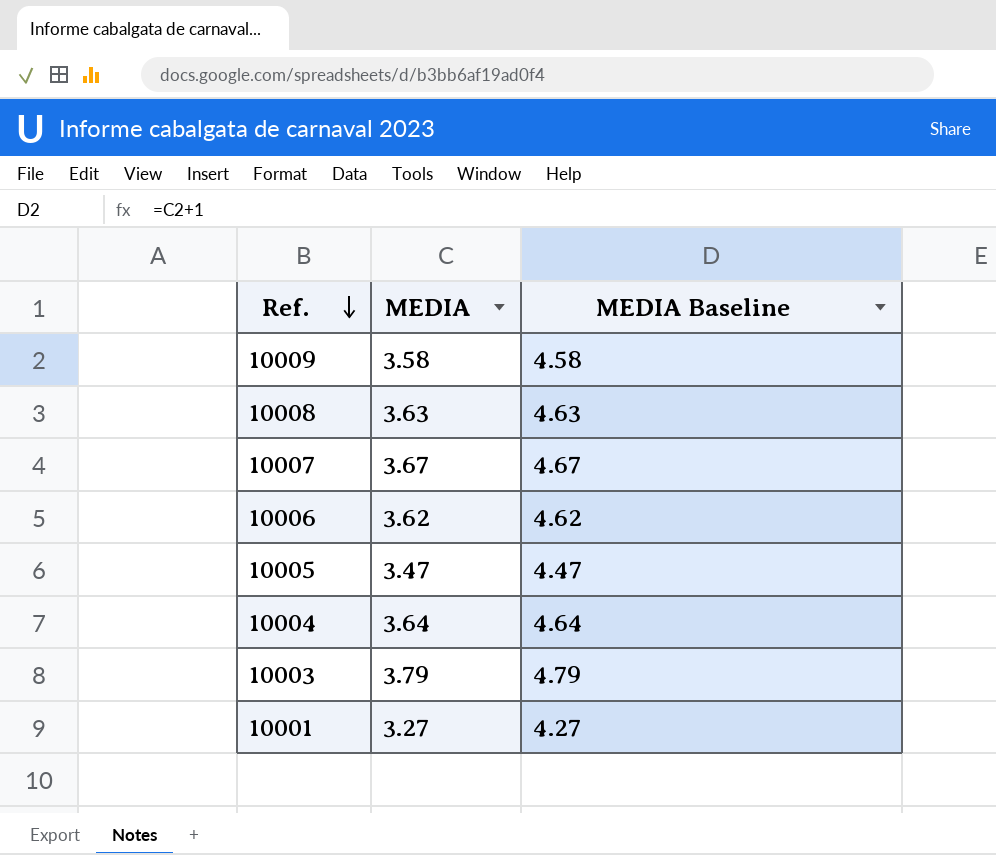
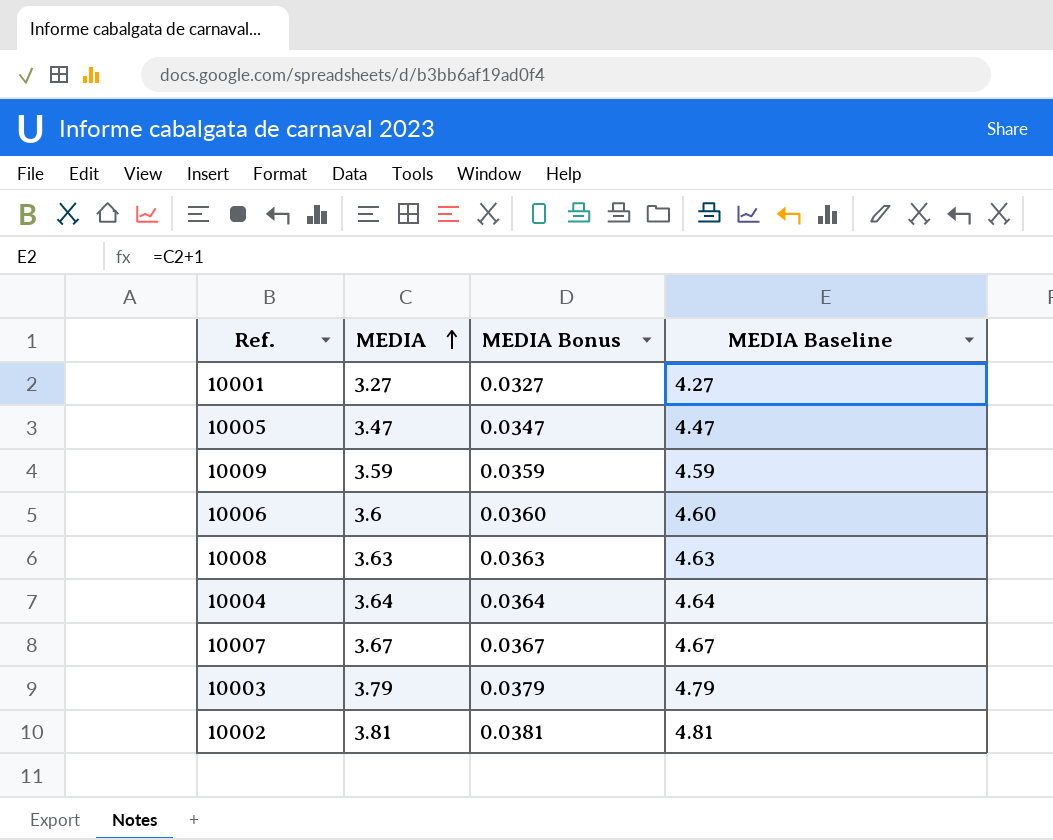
row order: Ref. descending -> MEDIA ascending
column MEDIA Bonus | formula: none -> [MEDIA] * 0.01
10009 | MEDIA: 3.58 -> 3.59
10009 | MEDIA Baseline: 4.58 -> 4.59
10006 | MEDIA: 3.62 -> 3.6
10006 | MEDIA Baseline: 4.62 -> 4.60
row 10002: none -> 3.81 | 0.0381 | 4.81

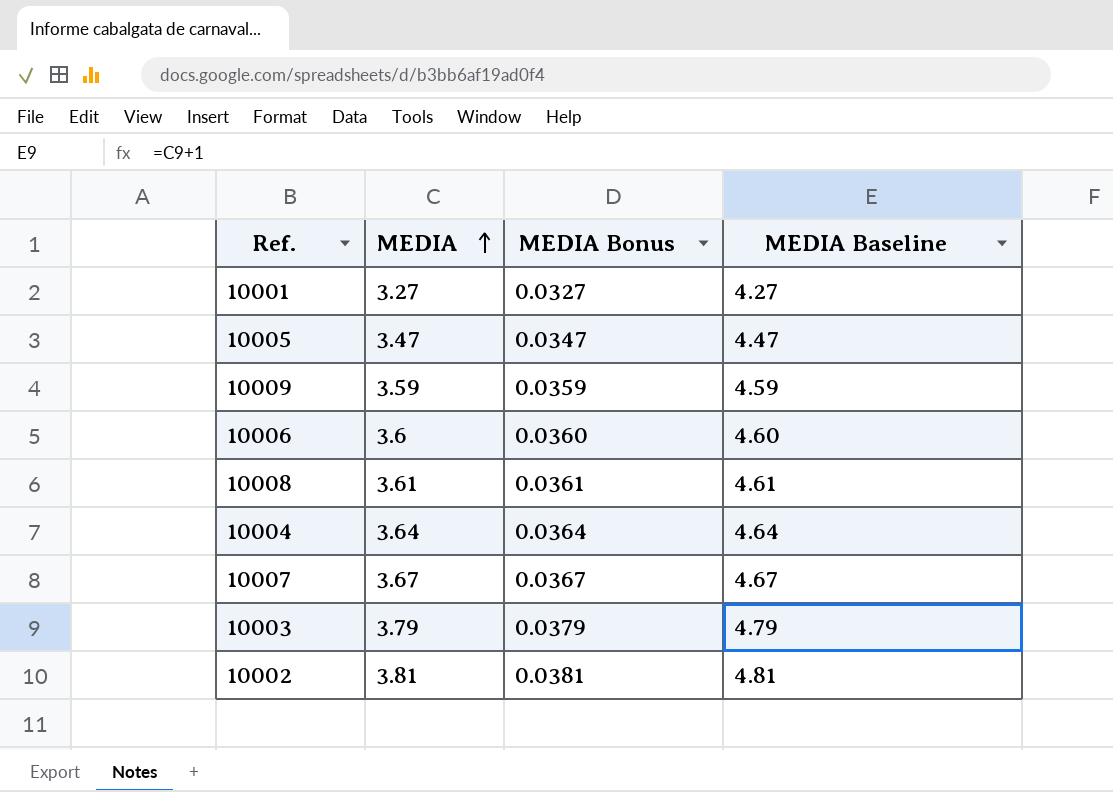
10008 | MEDIA: 3.63 -> 3.61
10008 | MEDIA Bonus: 0.0363 -> 0.0361
10008 | MEDIA Baseline: 4.63 -> 4.61

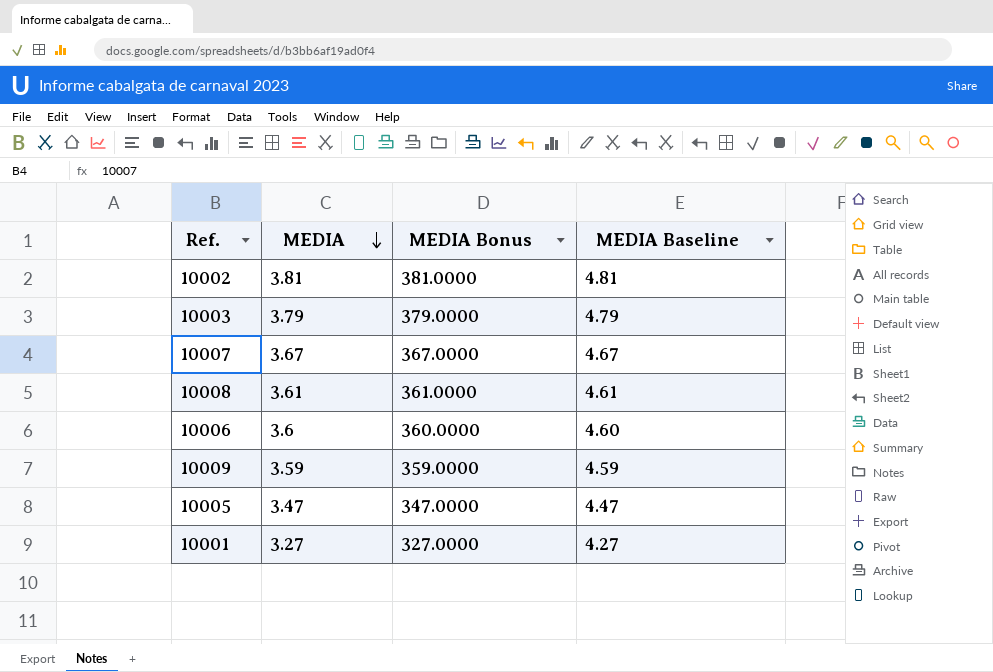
row order: MEDIA ascending -> MEDIA descending
column MEDIA Bonus | formula: [MEDIA] * 0.01 -> [MEDIA] * 100
row 10004: 3.64 | 0.0364 | 4.64 -> none

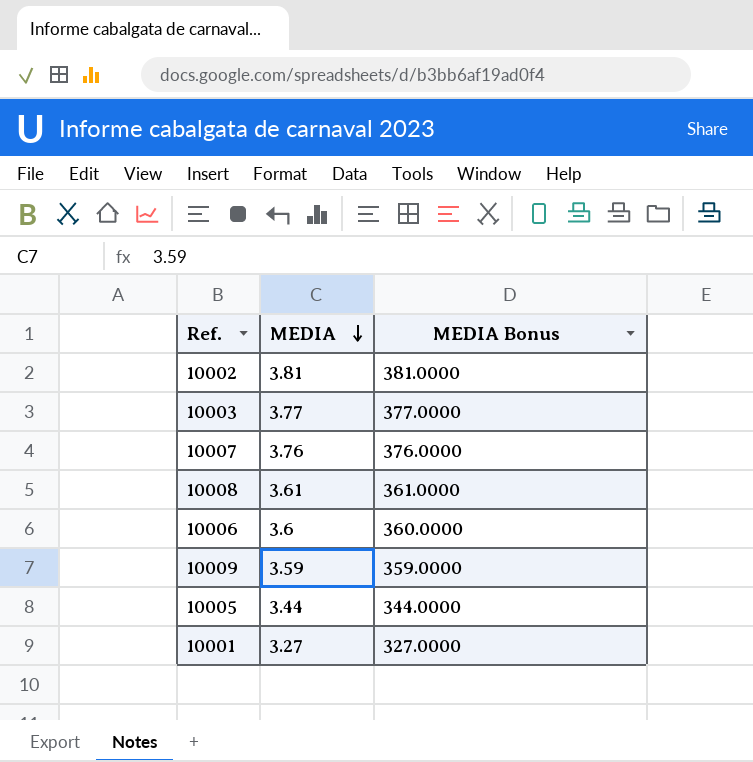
column MEDIA Baseline | formula: [MEDIA] + 1 -> none
10003 | MEDIA: 3.79 -> 3.77
10003 | MEDIA Bonus: 379.0000 -> 377.0000
10007 | MEDIA: 3.67 -> 3.76
10007 | MEDIA Bonus: 367.0000 -> 376.0000
10005 | MEDIA: 3.47 -> 3.44
10005 | MEDIA Bonus: 347.0000 -> 344.0000

